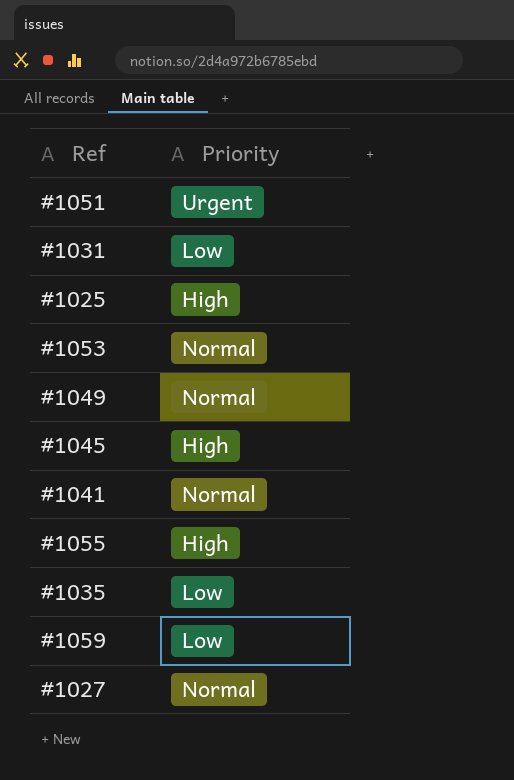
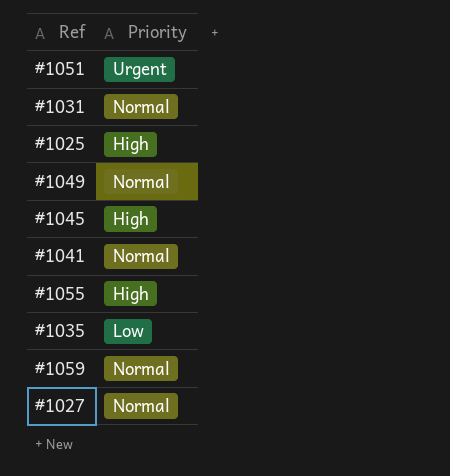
row #1053: Normal -> none
#1031 | Priority: Low -> Normal
#1059 | Priority: Low -> Normal

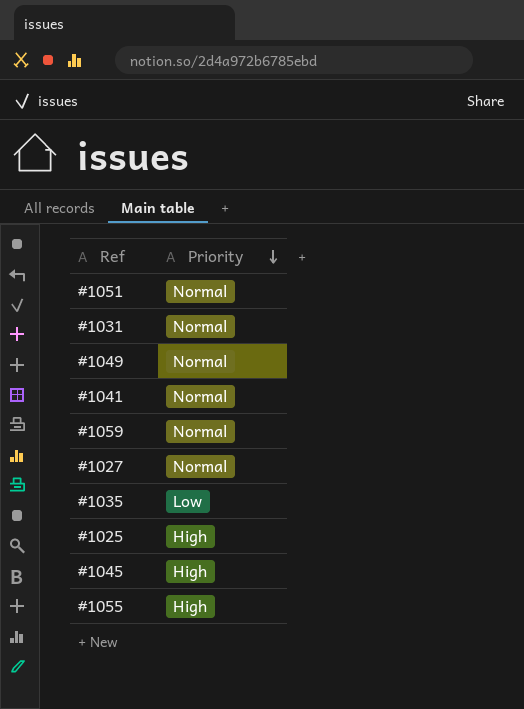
row order: none -> Priority descending
#1051 | Priority: Urgent -> Normal

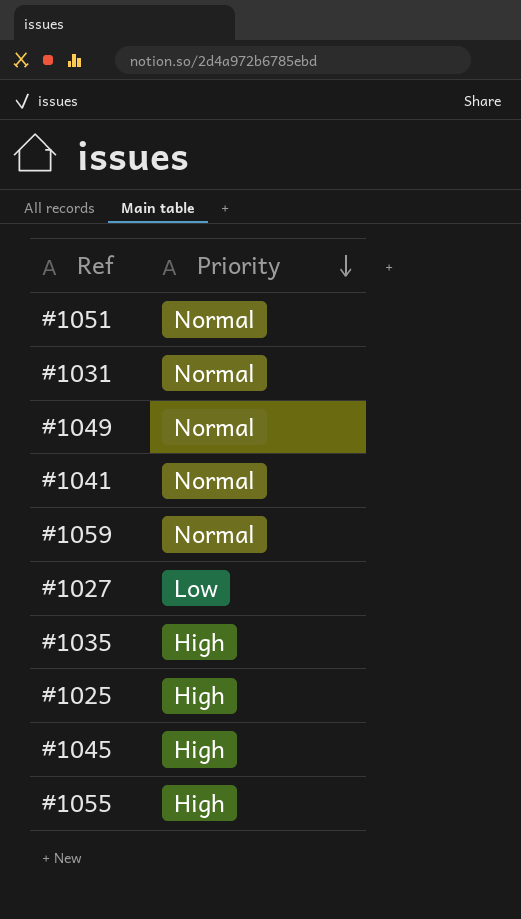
#1027 | Priority: Normal -> Low
#1035 | Priority: Low -> High

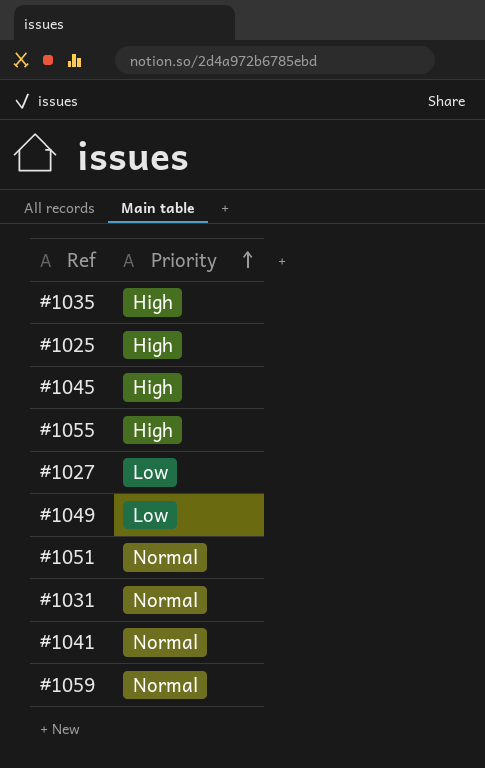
row order: Priority descending -> Priority ascending
#1049 | Priority: Normal -> Low

